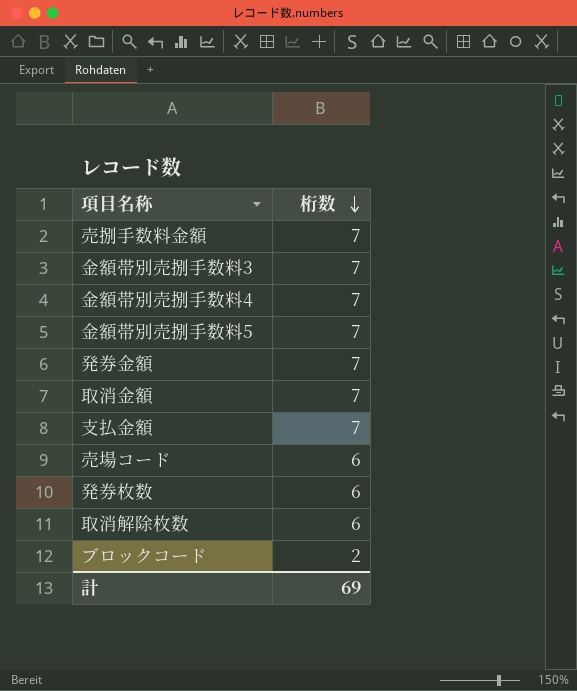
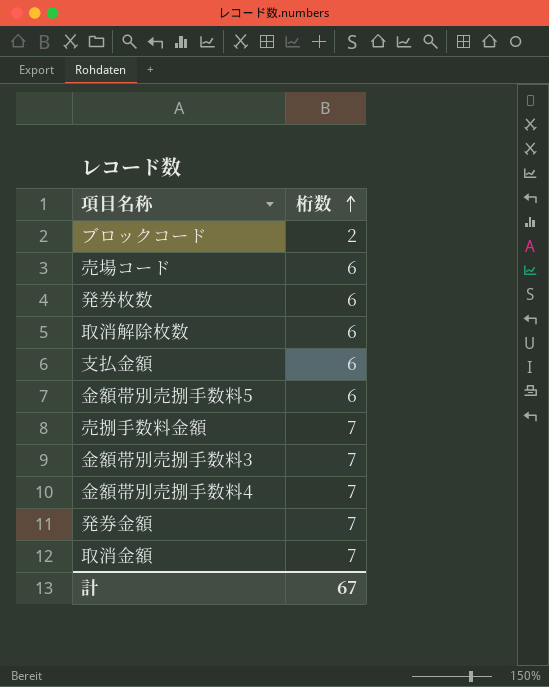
row order: 桁数 descending -> 桁数 ascending
支払金額 | 桁数: 7 -> 6
金額帯別売捌手数料5 | 桁数: 7 -> 6
計 | 桁数: 69 -> 67

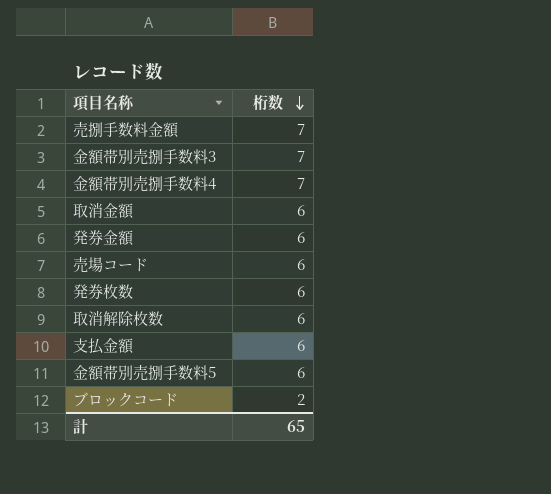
row order: 桁数 ascending -> 桁数 descending
取消金額 | 桁数: 7 -> 6
発券金額 | 桁数: 7 -> 6
計 | 桁数: 67 -> 65

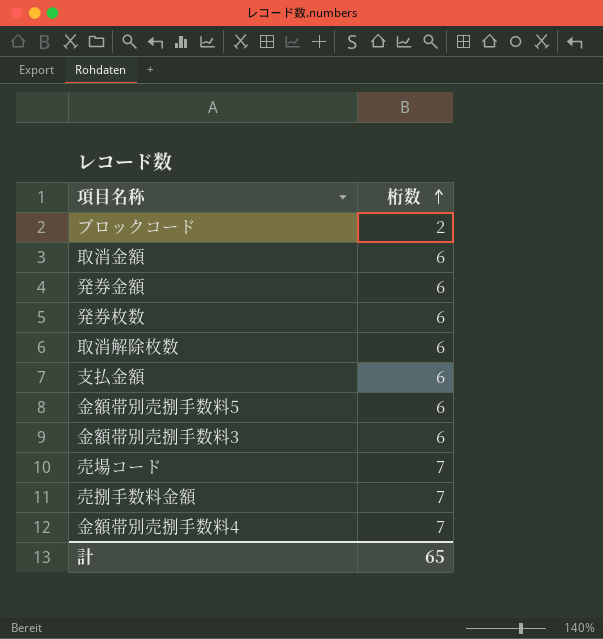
row order: 桁数 descending -> 桁数 ascending
金額帯別売捌手数料3 | 桁数: 7 -> 6
売場コード | 桁数: 6 -> 7

